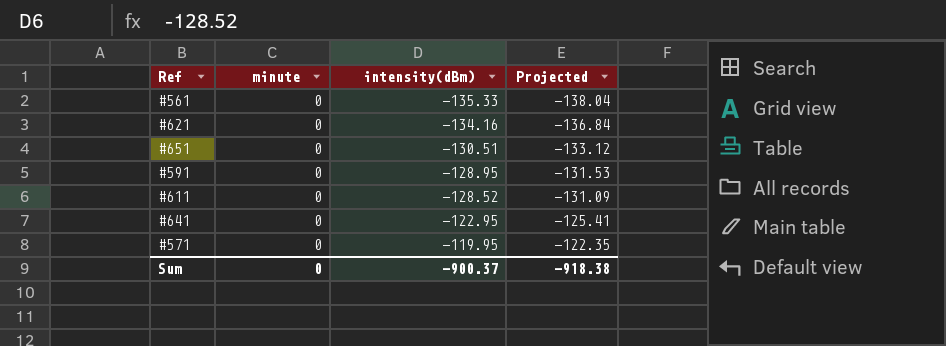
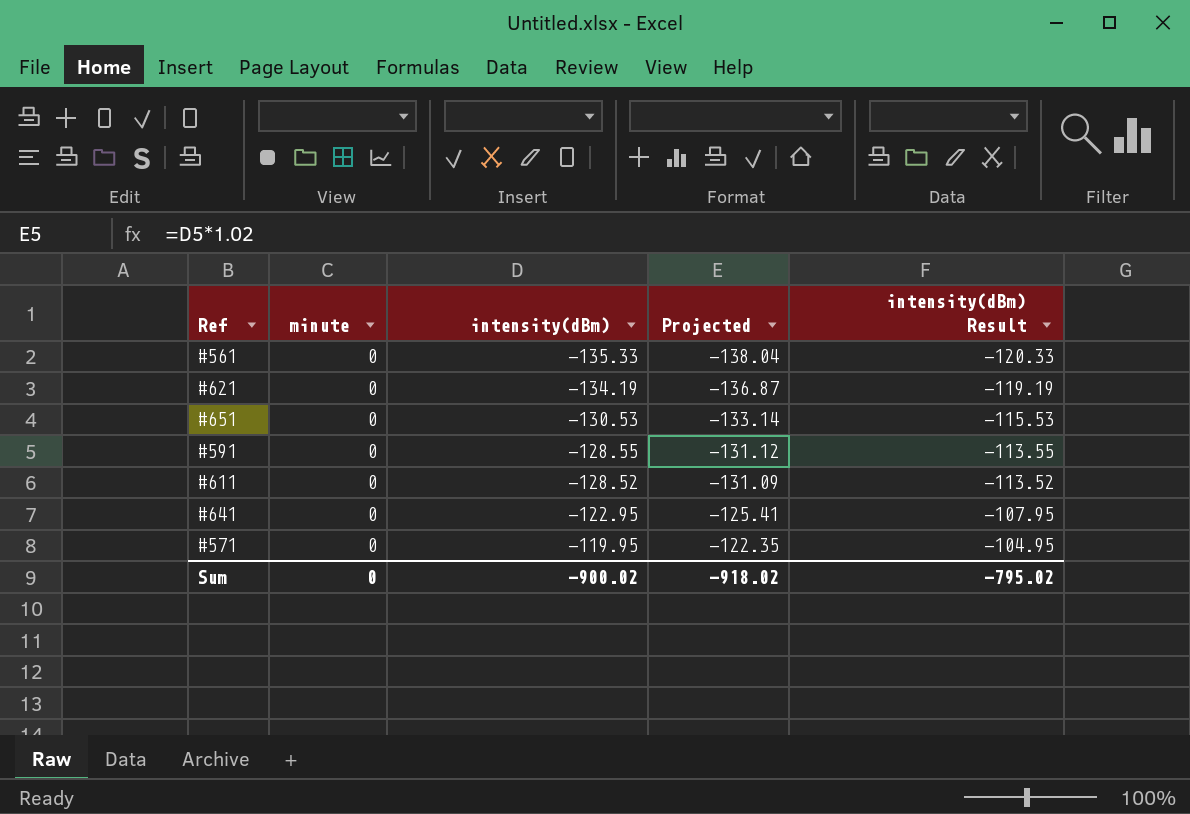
column intensity(dBm) Result | formula: none -> [intensity(dBm)] + 15
#621 | intensity(dBm): -134.16 -> -134.19
#621 | Projected: -136.84 -> -136.87
#651 | intensity(dBm): -130.51 -> -130.53
#651 | Projected: -133.12 -> -133.14
#591 | intensity(dBm): -128.95 -> -128.55
#591 | Projected: -131.53 -> -131.12
Sum | intensity(dBm): -900.37 -> -900.02
Sum | Projected: -918.38 -> -918.02

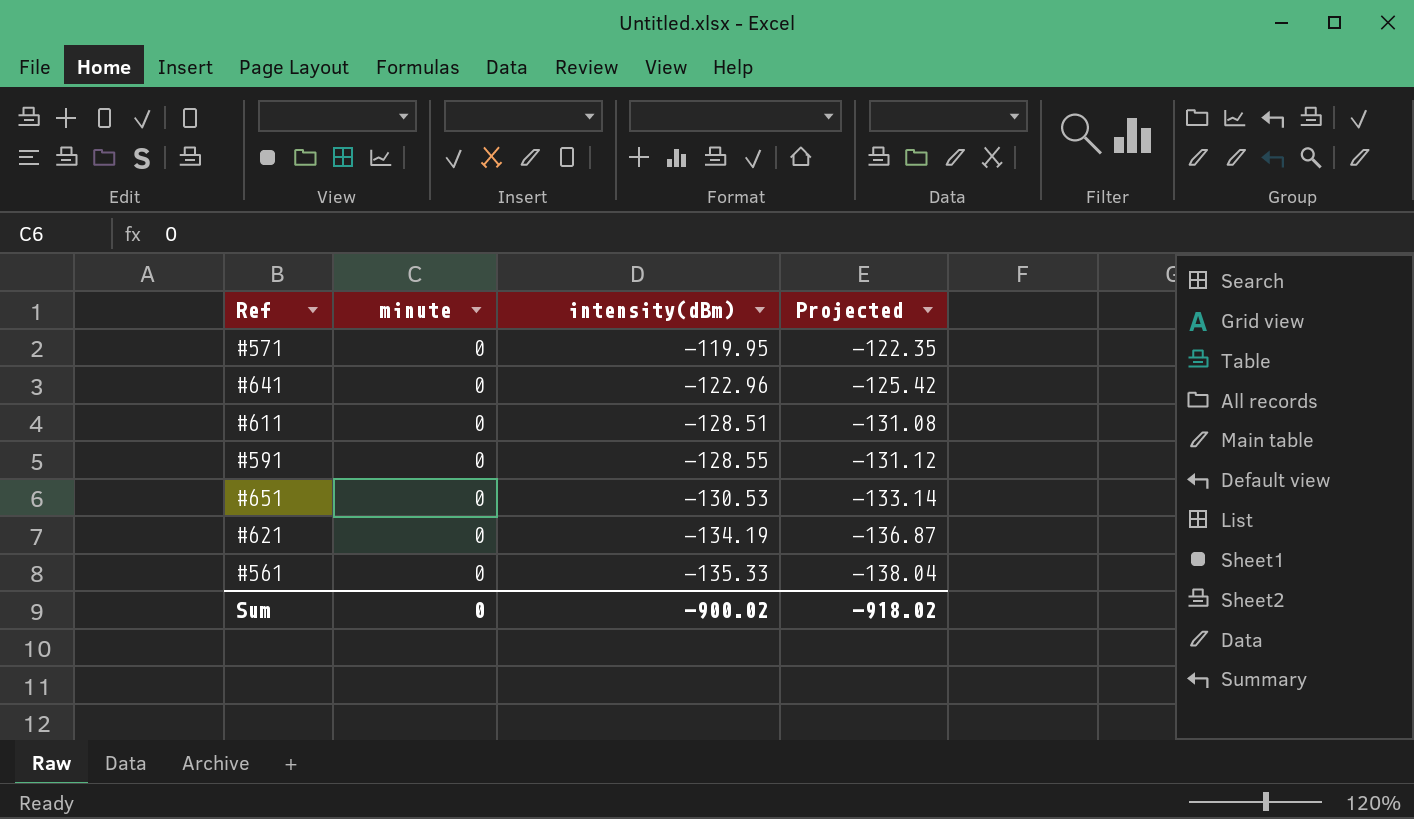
row order: intensity(dBm) ascending -> intensity(dBm) descending
column intensity(dBm) Result | formula: [intensity(dBm)] + 15 -> none
#641 | intensity(dBm): -122.95 -> -122.96
#641 | Projected: -125.41 -> -125.42
#611 | intensity(dBm): -128.52 -> -128.51
#611 | Projected: -131.09 -> -131.08

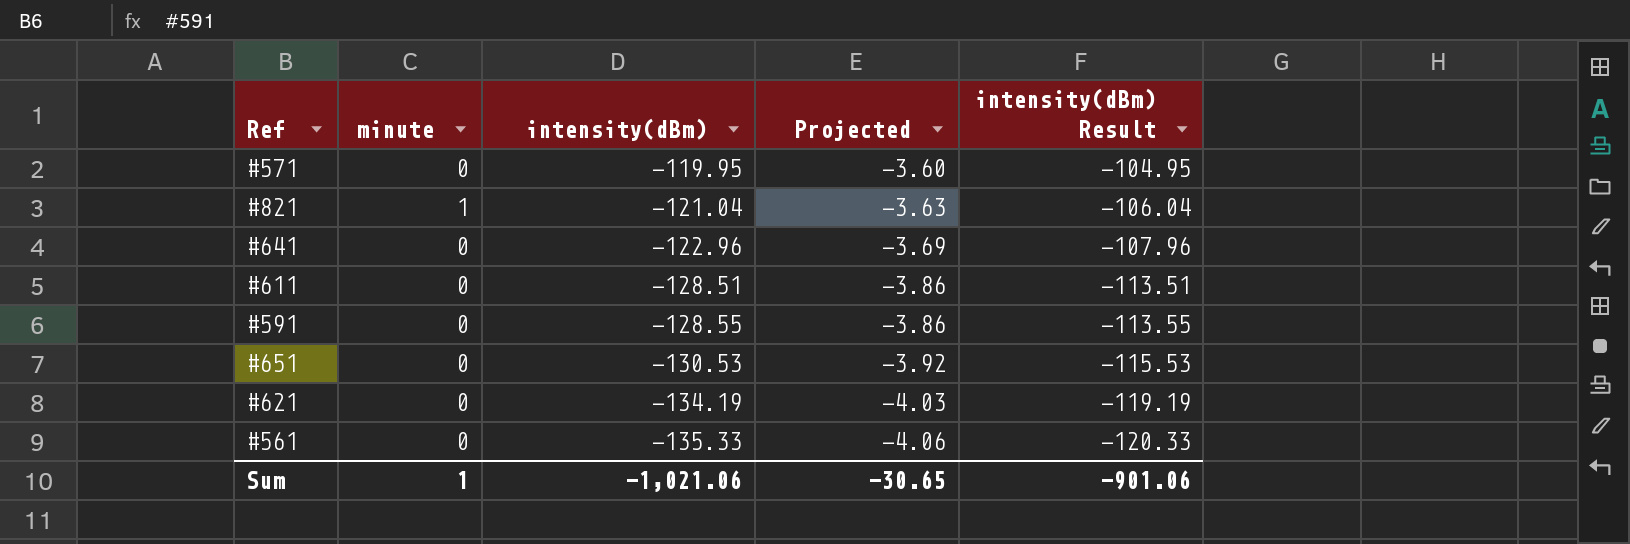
column Projected | formula: [intensity(dBm)] * 1.02 -> [intensity(dBm)] * 0.03
column intensity(dBm) Result | formula: none -> [intensity(dBm)] + 15
row #821: none -> 1 | -121.04 | -3.63 | -106.04
Sum | minute: 0 -> 1
Sum | intensity(dBm): -900.02 -> -1,021.06
Sum | Projected: -918.02 -> -30.65

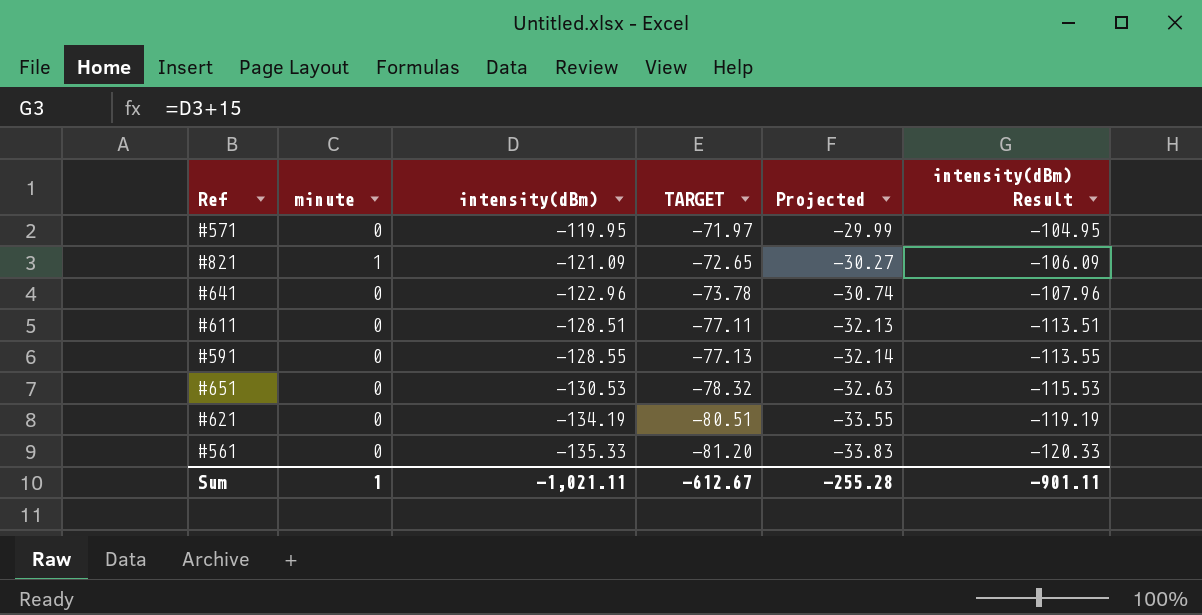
column TARGET | formula: none -> [intensity(dBm)] * 0.6
column Projected | formula: [intensity(dBm)] * 0.03 -> [intensity(dBm)] * 0.25
#821 | intensity(dBm): -121.04 -> -121.09
#821 | intensity(dBm) Result: -106.04 -> -106.09
Sum | intensity(dBm): -1,021.06 -> -1,021.11
Sum | Projected: -30.65 -> -255.28
Sum | intensity(dBm) Result: -901.06 -> -901.11

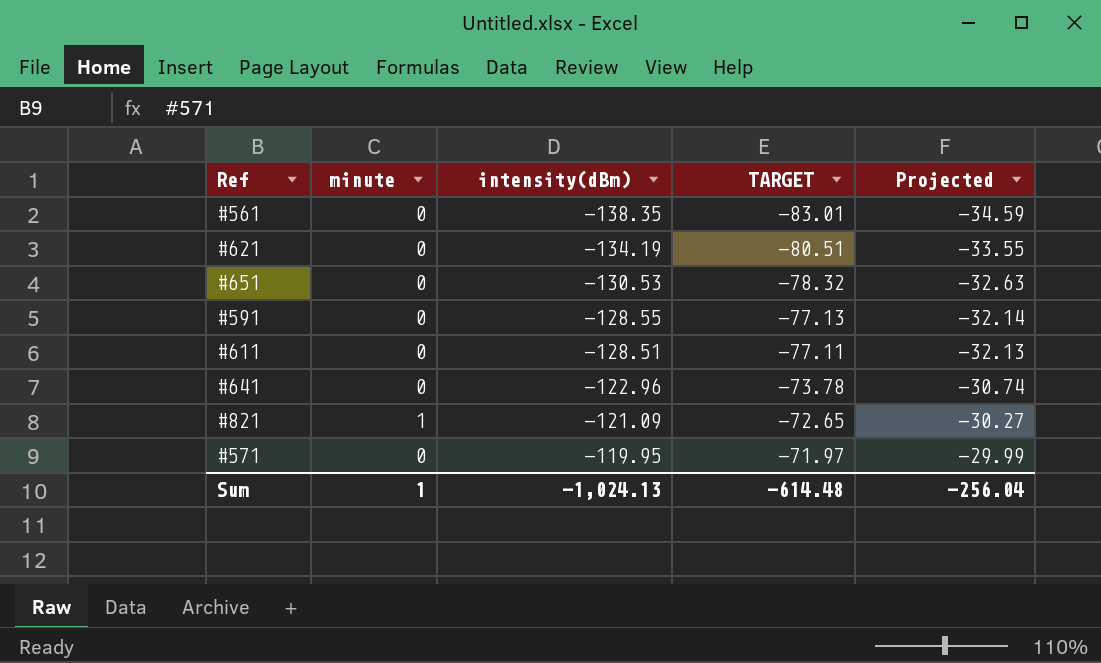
row order: intensity(dBm) descending -> intensity(dBm) ascending
column intensity(dBm) Result | formula: [intensity(dBm)] + 15 -> none
#561 | intensity(dBm): -135.33 -> -138.35
#561 | TARGET: -81.20 -> -83.01
#561 | Projected: -33.83 -> -34.59
Sum | intensity(dBm): -1,021.11 -> -1,024.13
Sum | TARGET: -612.67 -> -614.48
Sum | Projected: -255.28 -> -256.04

